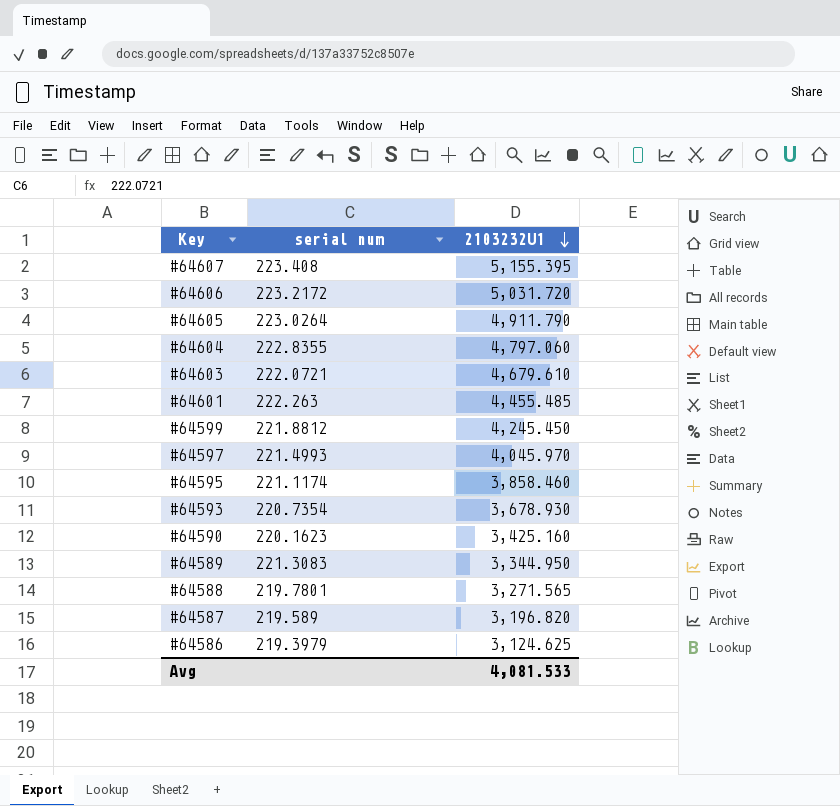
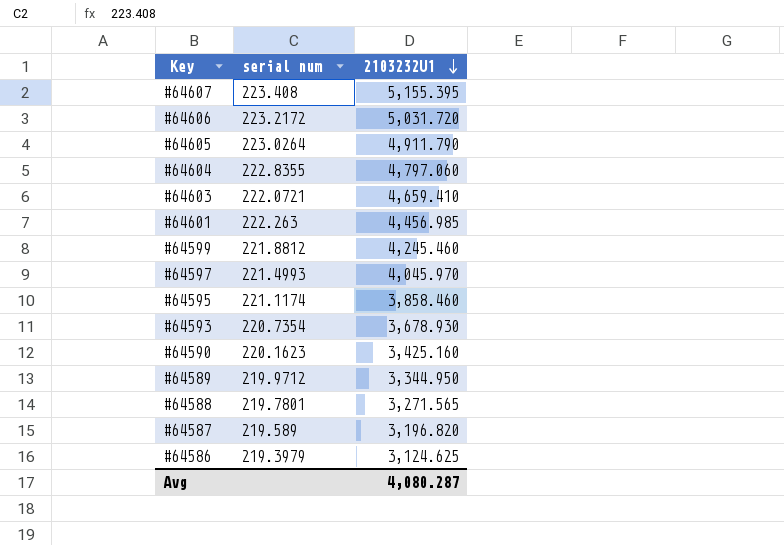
#64603 | 2103232U1: 4,679.610 -> 4,659.410
#64601 | 2103232U1: 4,455.485 -> 4,456.985
#64599 | 2103232U1: 4,245.450 -> 4,245.460
#64589 | serial num: 221.3083 -> 219.9712
Avg | 2103232U1: 4,081.533 -> 4,080.287

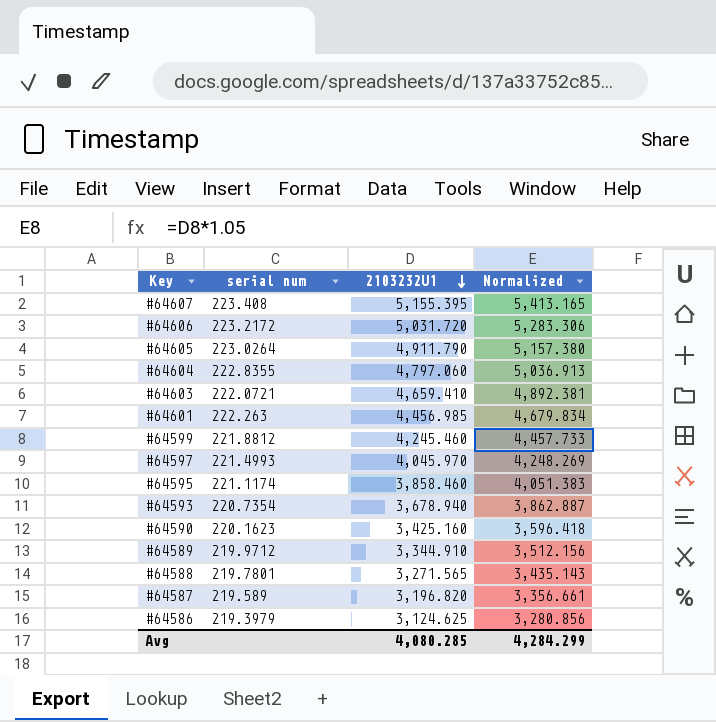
column Normalized | formula: none -> [2103232U1] * 1.05
#64593 | 2103232U1: 3,678.930 -> 3,678.940
#64589 | 2103232U1: 3,344.950 -> 3,344.910
Avg | 2103232U1: 4,080.287 -> 4,080.285

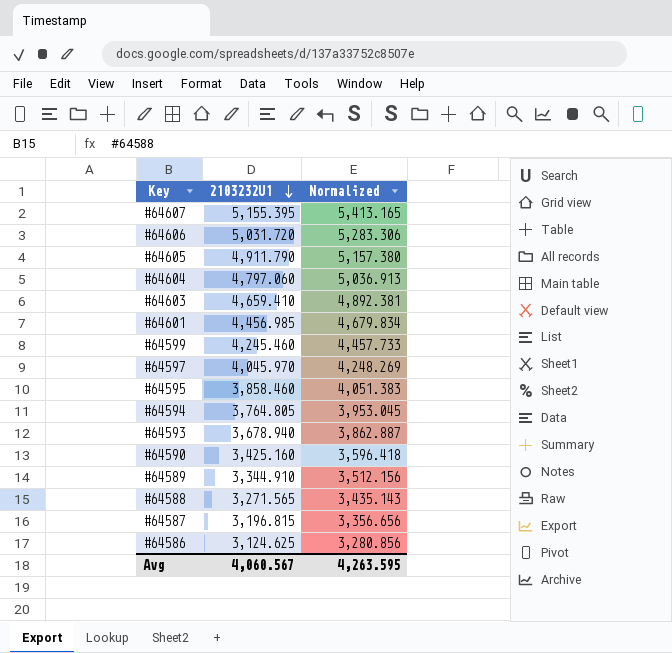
column serial num | position: 2 -> none
row #64594: none -> 3,764.805 | 3,953.045
#64587 | 2103232U1: 3,196.820 -> 3,196.815
#64587 | Normalized: 3,356.661 -> 3,356.656
Avg | 2103232U1: 4,080.285 -> 4,060.567
Avg | Normalized: 4,284.299 -> 4,263.595

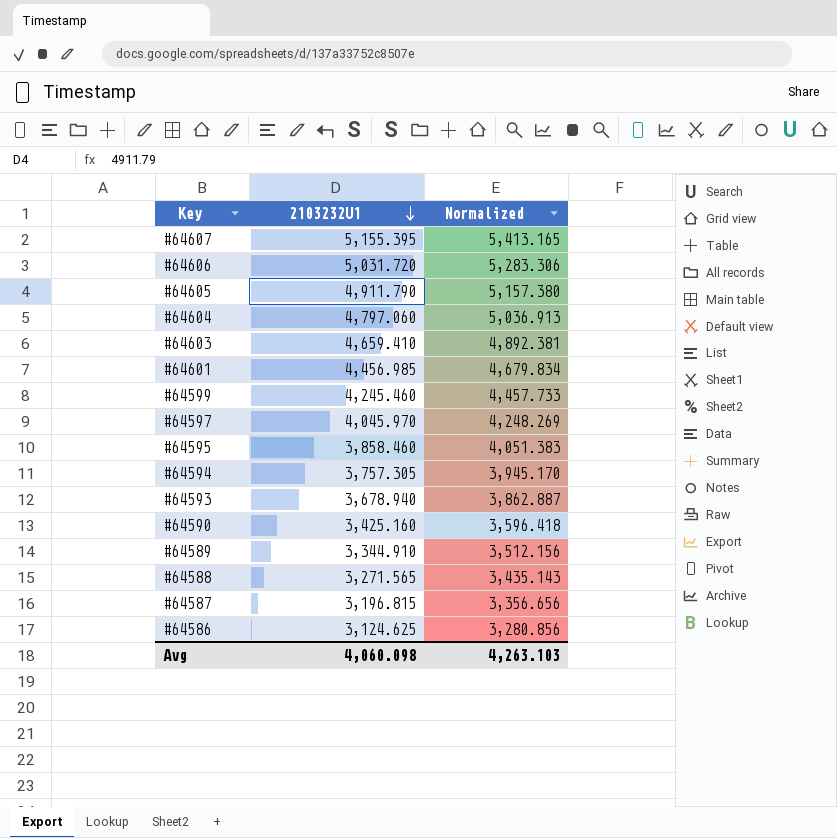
#64594 | 2103232U1: 3,764.805 -> 3,757.305
#64594 | Normalized: 3,953.045 -> 3,945.170
Avg | 2103232U1: 4,060.567 -> 4,060.098
Avg | Normalized: 4,263.595 -> 4,263.103

